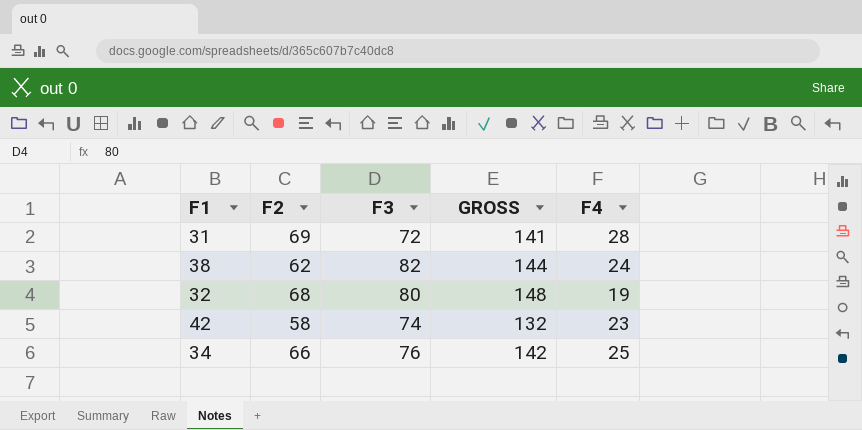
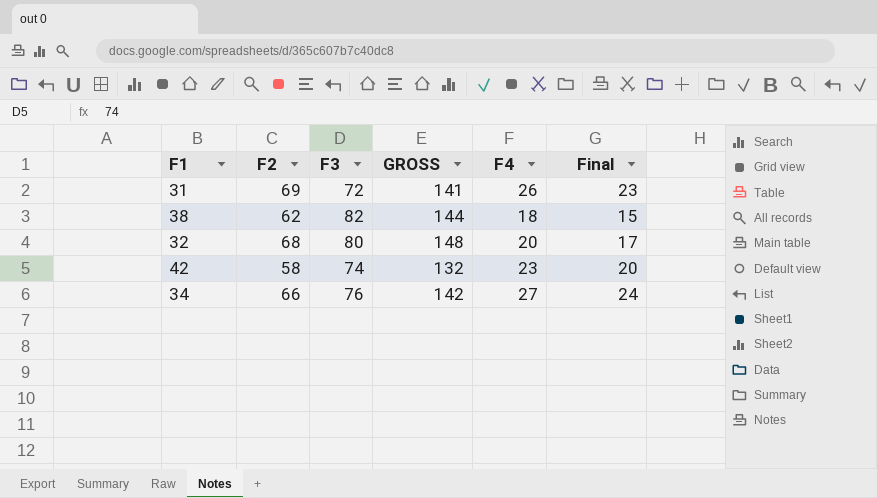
column Final | formula: none -> [F4] - 3
31 | F4: 28 -> 26
38 | F4: 24 -> 18
32 | F4: 19 -> 20
34 | F4: 25 -> 27

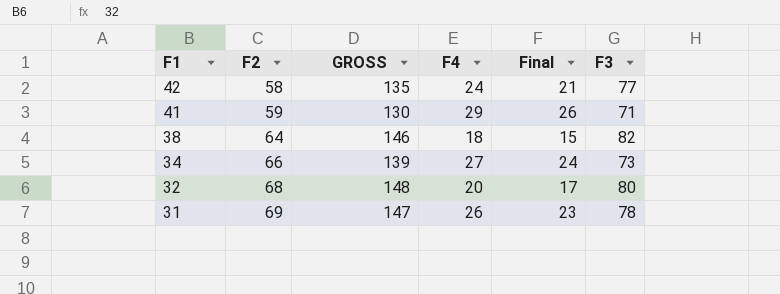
row order: none -> F1 descending
column F3 | position: 3 -> 6
42 | GROSS: 132 -> 135
42 | F4: 23 -> 24
42 | Final: 20 -> 21
42 | F3: 74 -> 77
row 41: none -> 59 | 130 | 29 | 26 | 71
38 | F2: 62 -> 64
38 | GROSS: 144 -> 146
34 | GROSS: 142 -> 139
34 | F3: 76 -> 73
31 | GROSS: 141 -> 147
31 | F3: 72 -> 78

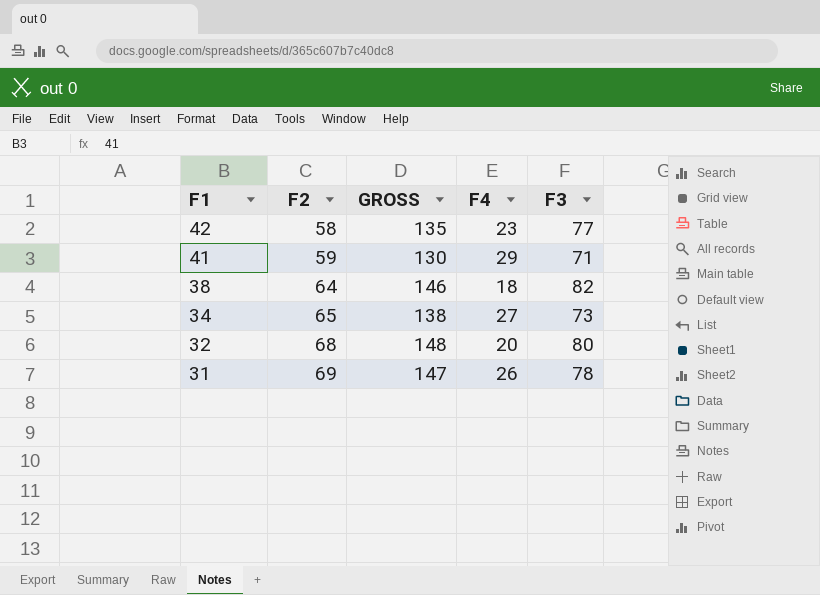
column Final | formula: [F4] - 3 -> none
42 | F4: 24 -> 23
34 | F2: 66 -> 65
34 | GROSS: 139 -> 138

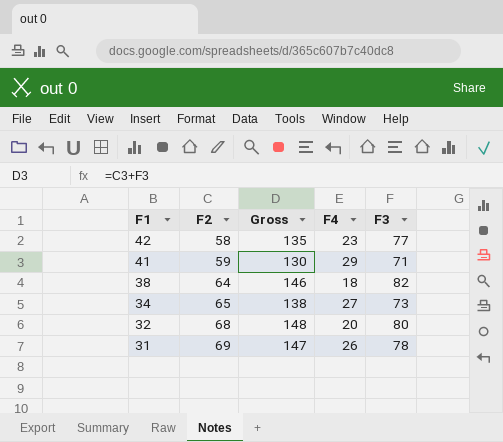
column name: GROSS -> Gross

